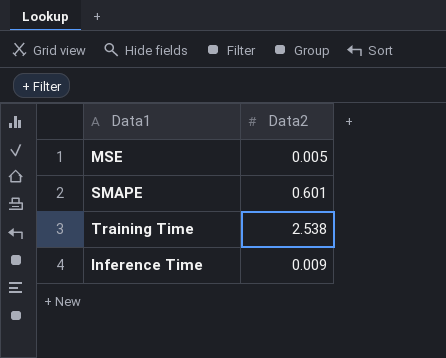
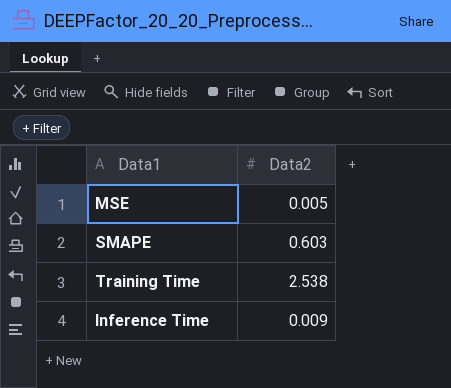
SMAPE | Data2: 0.601 -> 0.603

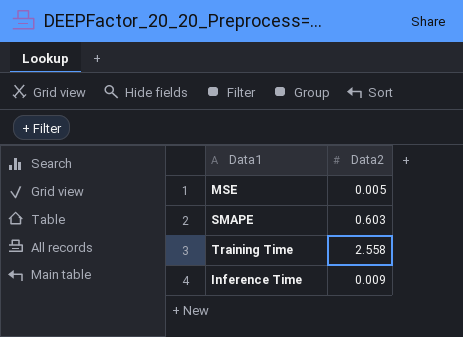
Training Time | Data2: 2.538 -> 2.558

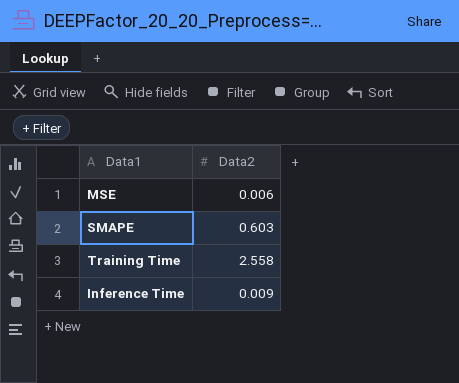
MSE | Data2: 0.005 -> 0.006

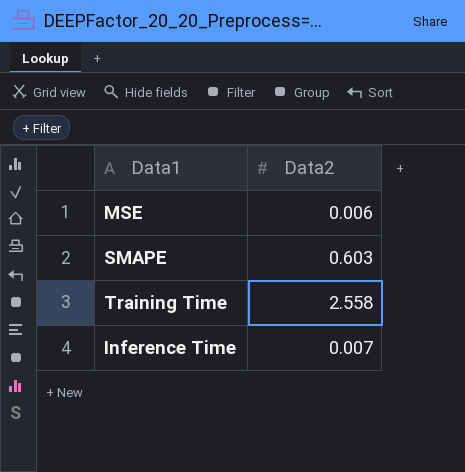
Inference Time | Data2: 0.009 -> 0.007

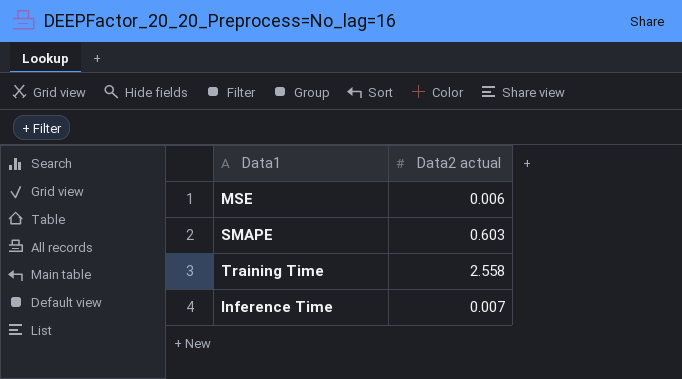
column name: Data2 -> Data2 actual

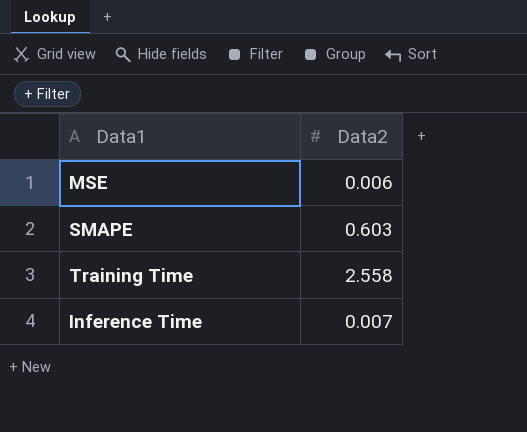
column name: Data2 actual -> Data2

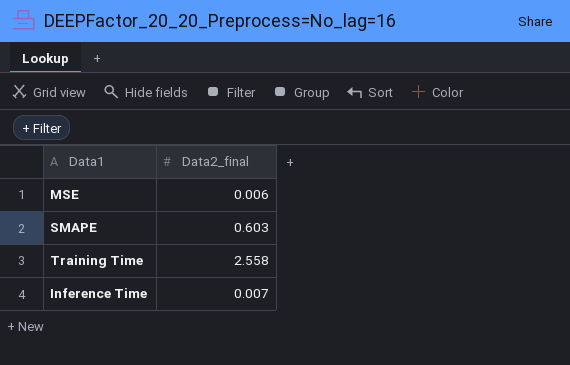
column name: Data2 -> Data2_final

